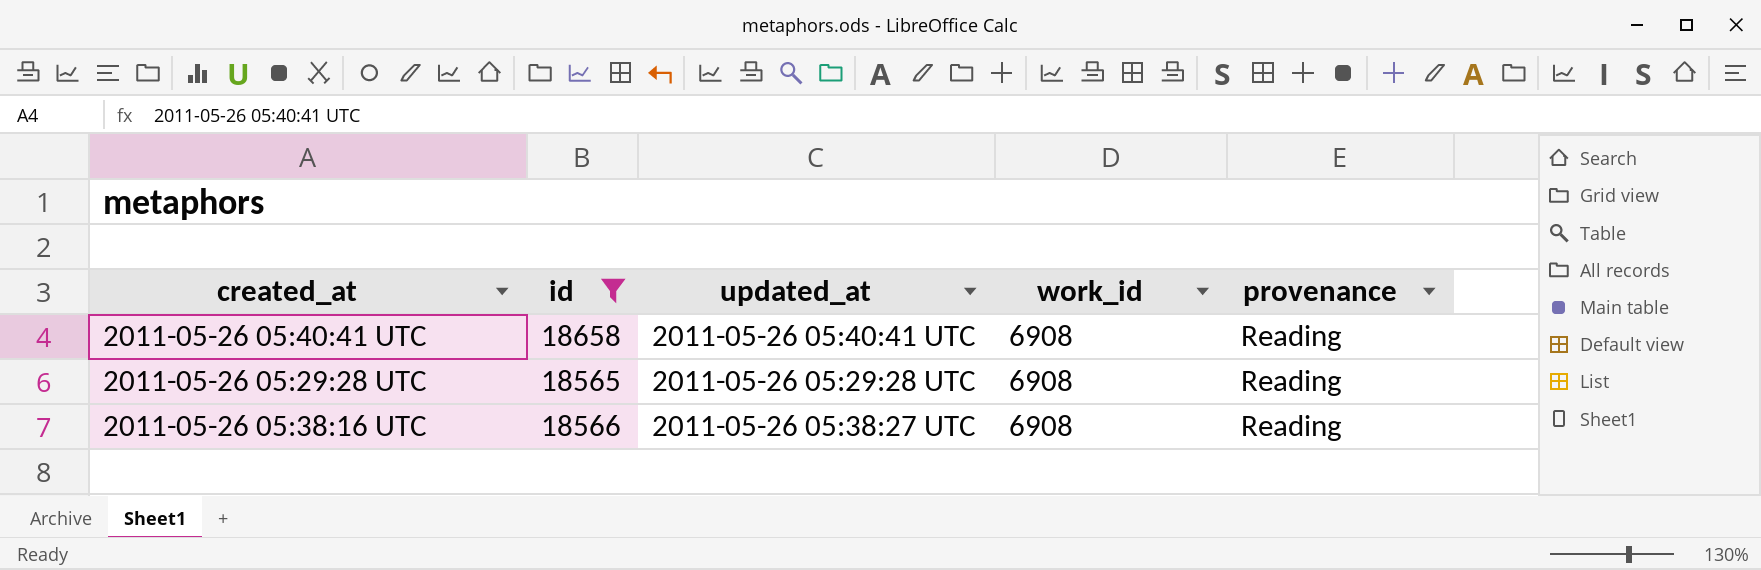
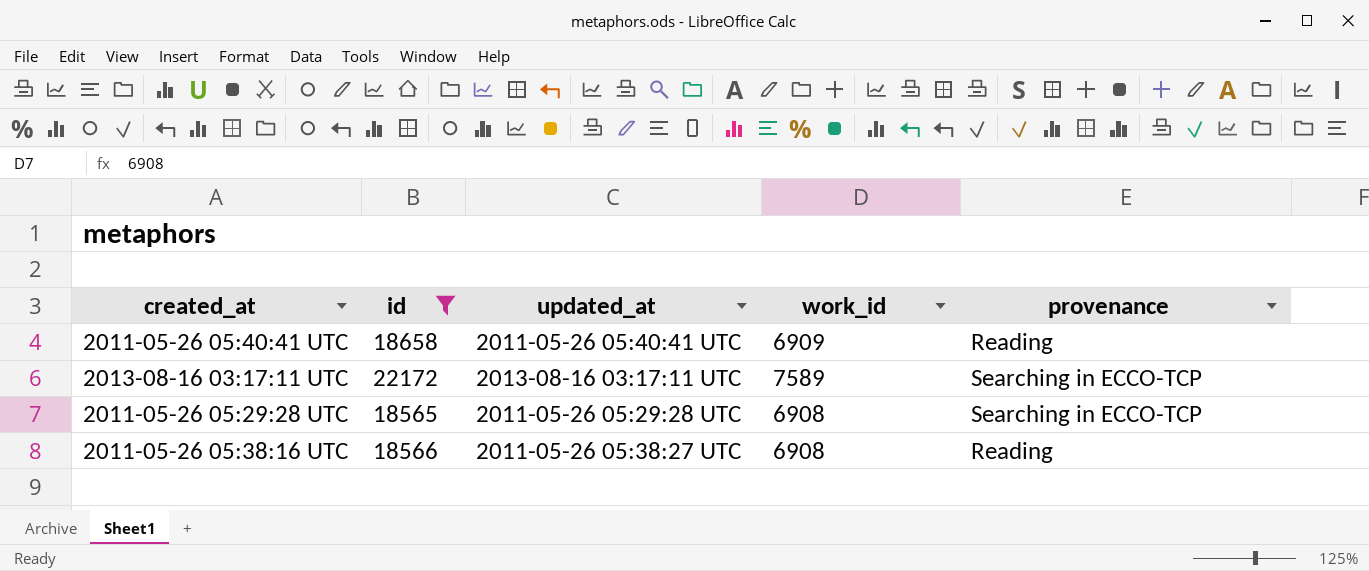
2011-05-26 05:40:41 UTC | work_id: 6908 -> 6909
row 2013-08-16 03:17:11 UTC: none -> 22172 | 2013-08-16 03:17:11 UTC | 7589 | Searching in ECCO-TCP
2011-05-26 05:29:28 UTC | provenance: Reading -> Searching in ECCO-TCP

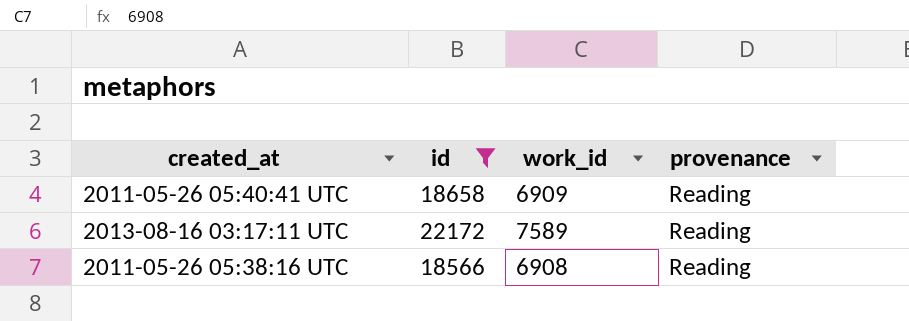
column updated_at | position: 3 -> none
row 2011-05-26 05:29:28 UTC: 18565 | 2011-05-26 05:29:28 UTC | 6908 | Searching in ECCO-TCP -> none
2013-08-16 03:17:11 UTC | provenance: Searching in ECCO-TCP -> Reading

